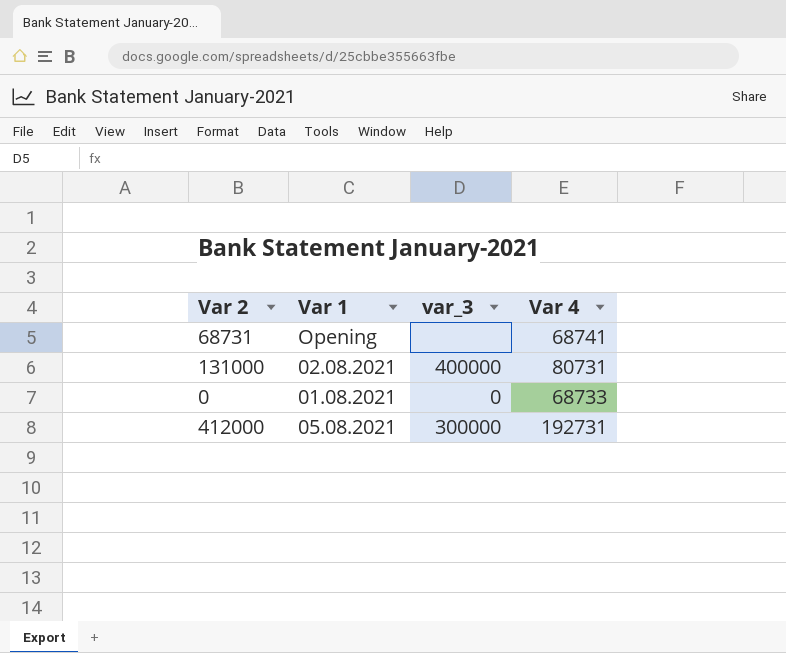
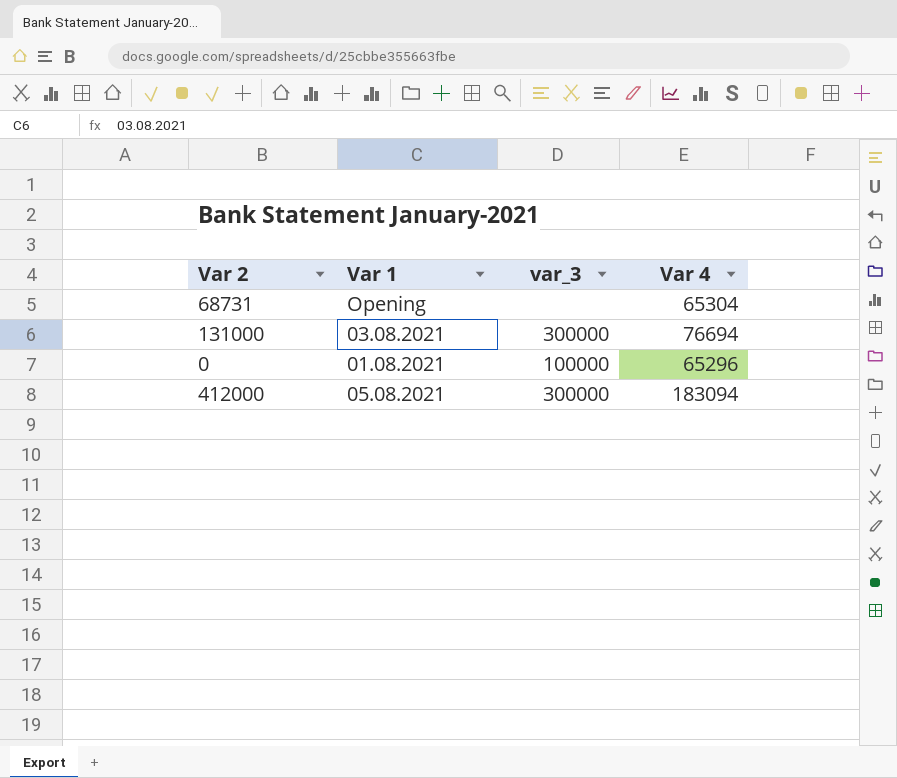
68731 | Var 4: 68741 -> 65304
131000 | Var 1: 02.08.2021 -> 03.08.2021
131000 | var_3: 400000 -> 300000
131000 | Var 4: 80731 -> 76694
0 | var_3: 0 -> 100000
0 | Var 4: 68733 -> 65296
412000 | Var 4: 192731 -> 183094

